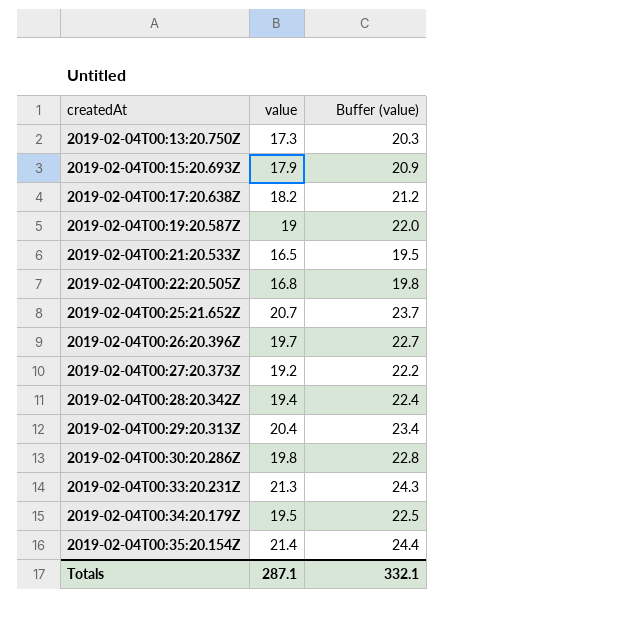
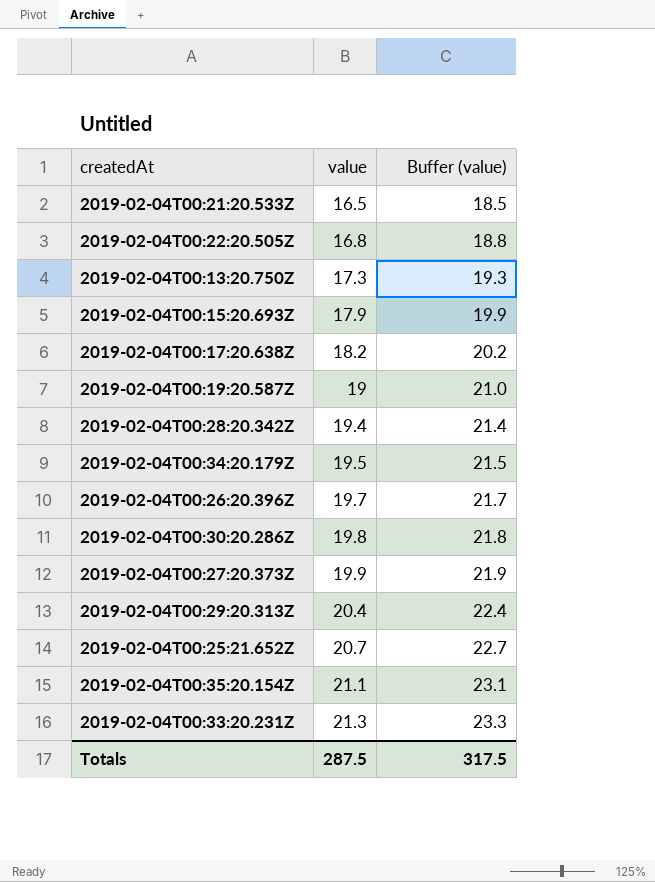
row order: createdAt ascending -> value ascending
column Buffer (value) | formula: [value] + 3 -> [value] + 2
2019-02-04T00:27:20.373Z | value: 19.2 -> 19.9
2019-02-04T00:35:20.154Z | value: 21.4 -> 21.1
Totals | value: 287.1 -> 287.5
Totals | Buffer (value): 332.1 -> 317.5

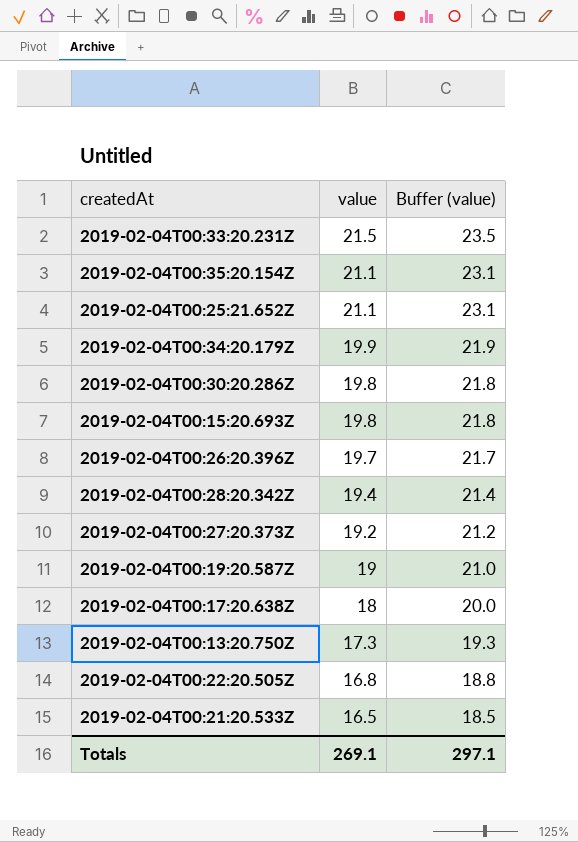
row order: value ascending -> value descending
row 2019-02-04T00:29:20.313Z: 20.4 | 22.4 -> none
2019-02-04T00:33:20.231Z | value: 21.3 -> 21.5
2019-02-04T00:33:20.231Z | Buffer (value): 23.3 -> 23.5
2019-02-04T00:25:21.652Z | value: 20.7 -> 21.1
2019-02-04T00:25:21.652Z | Buffer (value): 22.7 -> 23.1
2019-02-04T00:34:20.179Z | value: 19.5 -> 19.9
2019-02-04T00:34:20.179Z | Buffer (value): 21.5 -> 21.9
2019-02-04T00:15:20.693Z | value: 17.9 -> 19.8
2019-02-04T00:15:20.693Z | Buffer (value): 19.9 -> 21.8
2019-02-04T00:27:20.373Z | value: 19.9 -> 19.2
2019-02-04T00:27:20.373Z | Buffer (value): 21.9 -> 21.2
2019-02-04T00:17:20.638Z | value: 18.2 -> 18
2019-02-04T00:17:20.638Z | Buffer (value): 20.2 -> 20.0
Totals | value: 287.5 -> 269.1
Totals | Buffer (value): 317.5 -> 297.1

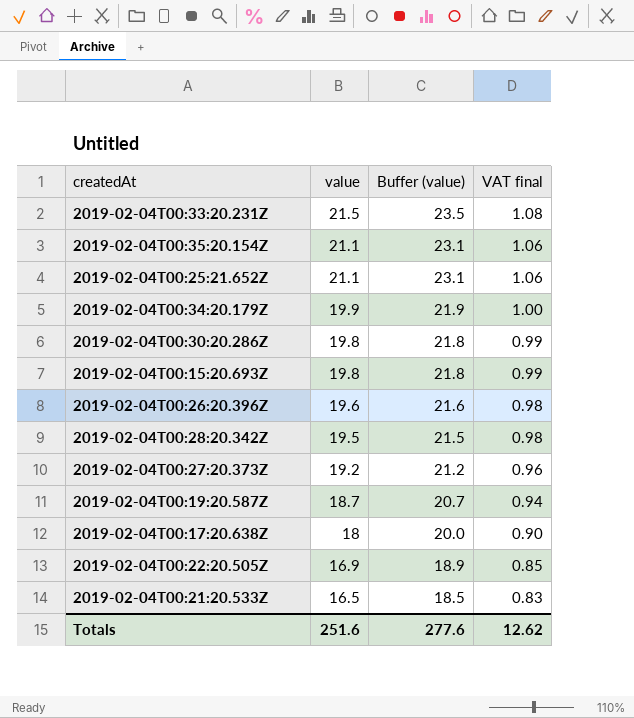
column VAT final | formula: none -> [value] * 0.05
row 2019-02-04T00:13:20.750Z: 17.3 | 19.3 -> none
2019-02-04T00:26:20.396Z | value: 19.7 -> 19.6
2019-02-04T00:26:20.396Z | Buffer (value): 21.7 -> 21.6
2019-02-04T00:28:20.342Z | value: 19.4 -> 19.5
2019-02-04T00:28:20.342Z | Buffer (value): 21.4 -> 21.5
2019-02-04T00:19:20.587Z | value: 19 -> 18.7
2019-02-04T00:19:20.587Z | Buffer (value): 21.0 -> 20.7
2019-02-04T00:22:20.505Z | value: 16.8 -> 16.9
2019-02-04T00:22:20.505Z | Buffer (value): 18.8 -> 18.9
Totals | value: 269.1 -> 251.6
Totals | Buffer (value): 297.1 -> 277.6

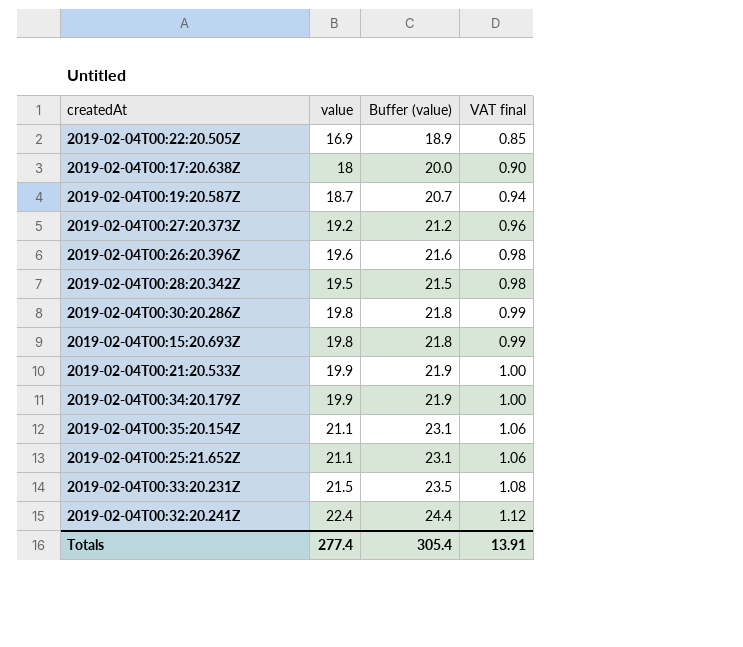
row order: value descending -> VAT final ascending
2019-02-04T00:21:20.533Z | value: 16.5 -> 19.9
2019-02-04T00:21:20.533Z | Buffer (value): 18.5 -> 21.9
2019-02-04T00:21:20.533Z | VAT final: 0.83 -> 1.00
row 2019-02-04T00:32:20.241Z: none -> 22.4 | 24.4 | 1.12
Totals | value: 251.6 -> 277.4
Totals | Buffer (value): 277.6 -> 305.4
Totals | VAT final: 12.62 -> 13.91

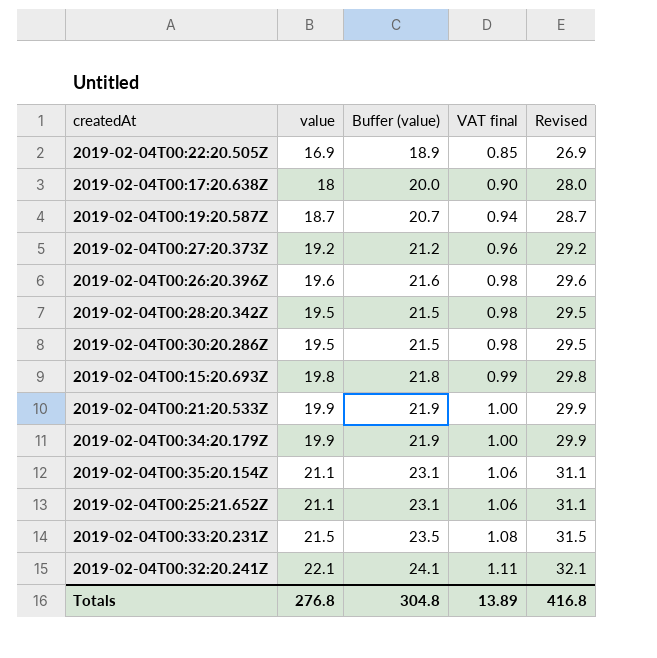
column Revised | formula: none -> [value] + 10
2019-02-04T00:30:20.286Z | value: 19.8 -> 19.5
2019-02-04T00:30:20.286Z | Buffer (value): 21.8 -> 21.5
2019-02-04T00:30:20.286Z | VAT final: 0.99 -> 0.98
2019-02-04T00:32:20.241Z | value: 22.4 -> 22.1
2019-02-04T00:32:20.241Z | Buffer (value): 24.4 -> 24.1
2019-02-04T00:32:20.241Z | VAT final: 1.12 -> 1.11
Totals | value: 277.4 -> 276.8
Totals | Buffer (value): 305.4 -> 304.8
Totals | VAT final: 13.91 -> 13.89

